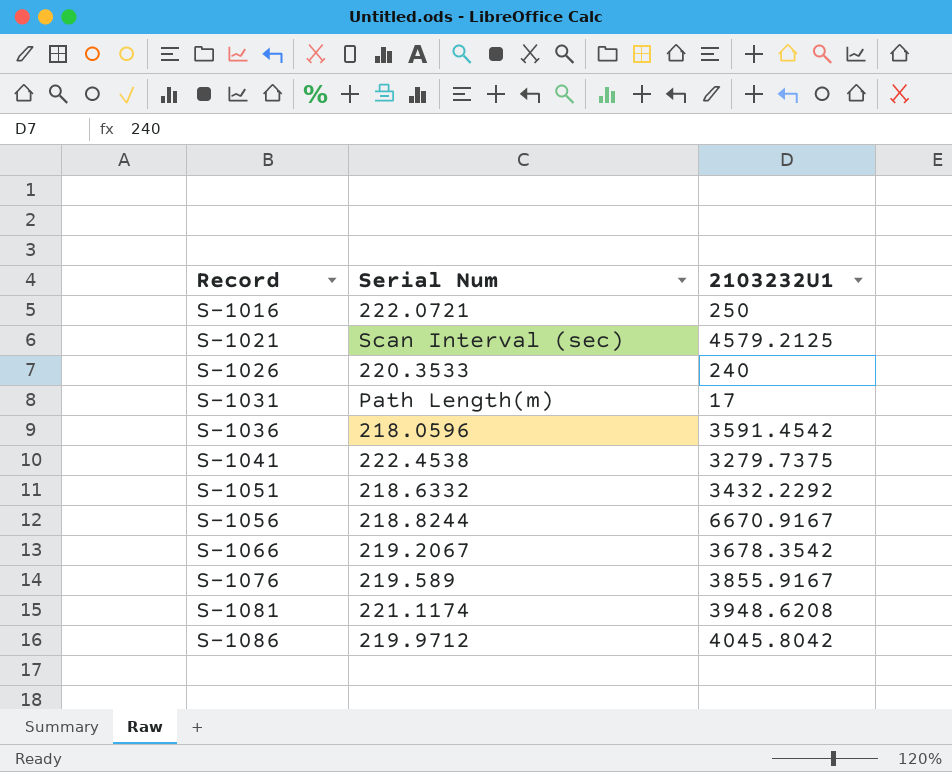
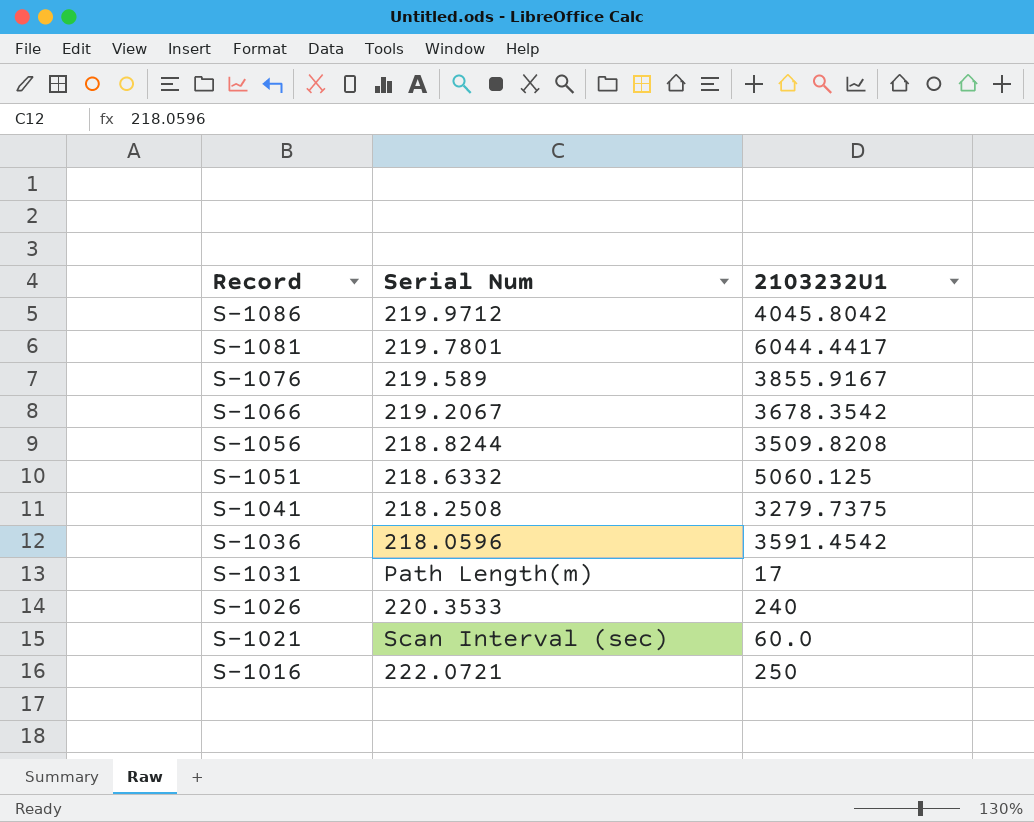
row order: Record ascending -> Record descending
S-1081 | Serial Num: 221.1174 -> 219.7801
S-1081 | 2103232U1: 3948.6208 -> 6044.4417
S-1056 | 2103232U1: 6670.9167 -> 3509.8208
S-1051 | 2103232U1: 3432.2292 -> 5060.125
S-1041 | Serial Num: 222.4538 -> 218.2508
S-1021 | 2103232U1: 4579.2125 -> 60.0

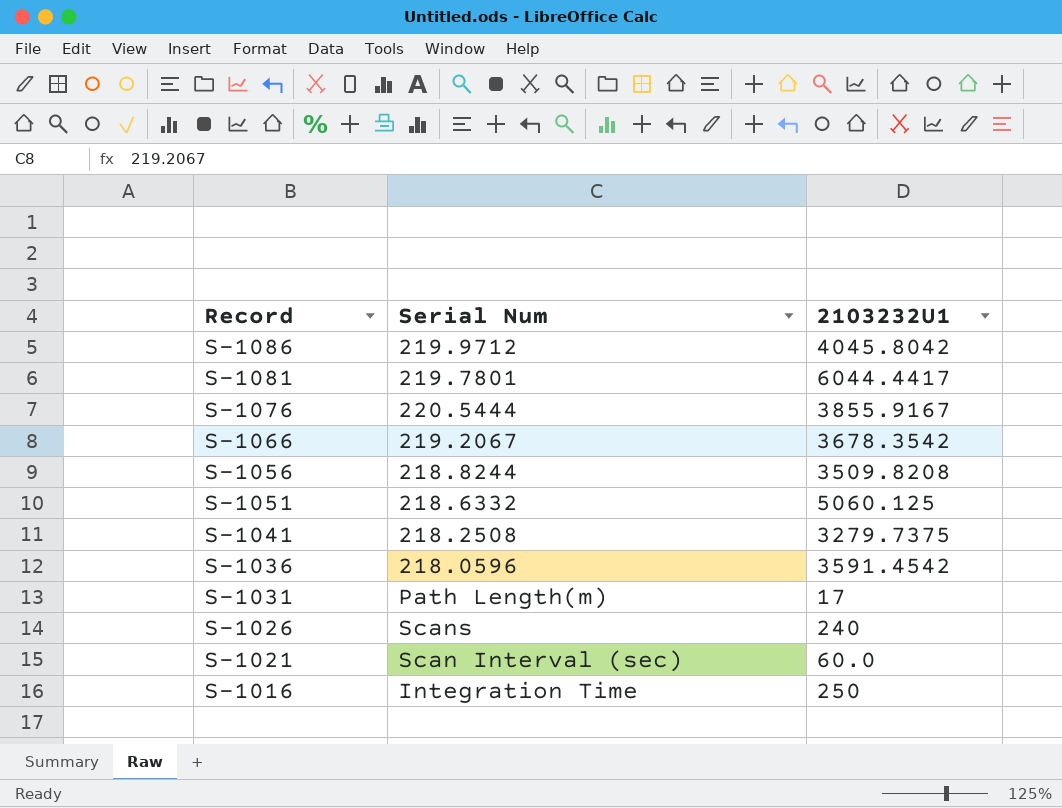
S-1076 | Serial Num: 219.589 -> 220.5444
S-1026 | Serial Num: 220.3533 -> Scans
S-1016 | Serial Num: 222.0721 -> Integration Time

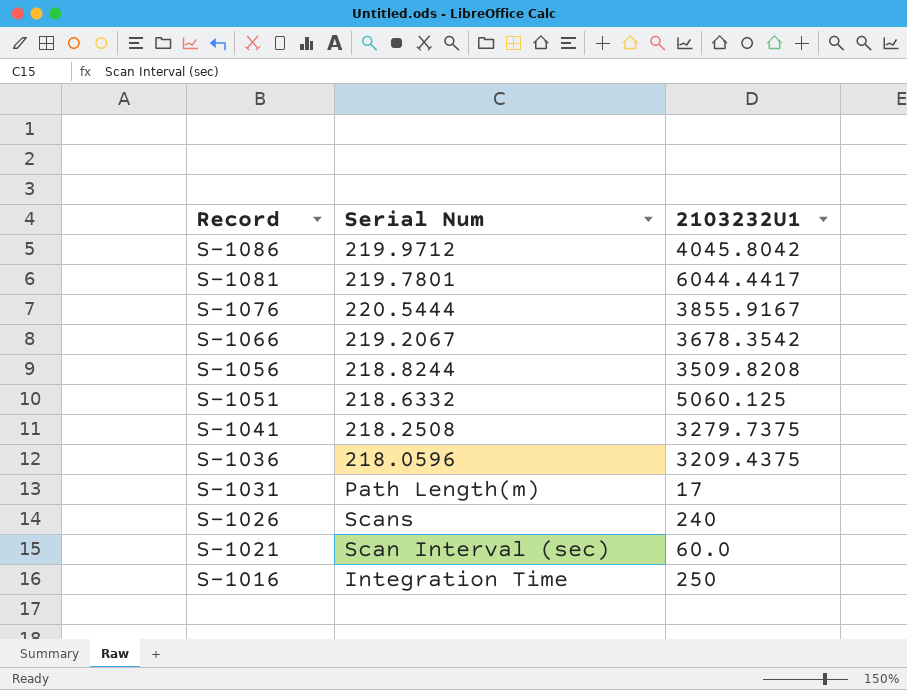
S-1036 | 2103232U1: 3591.4542 -> 3209.4375

